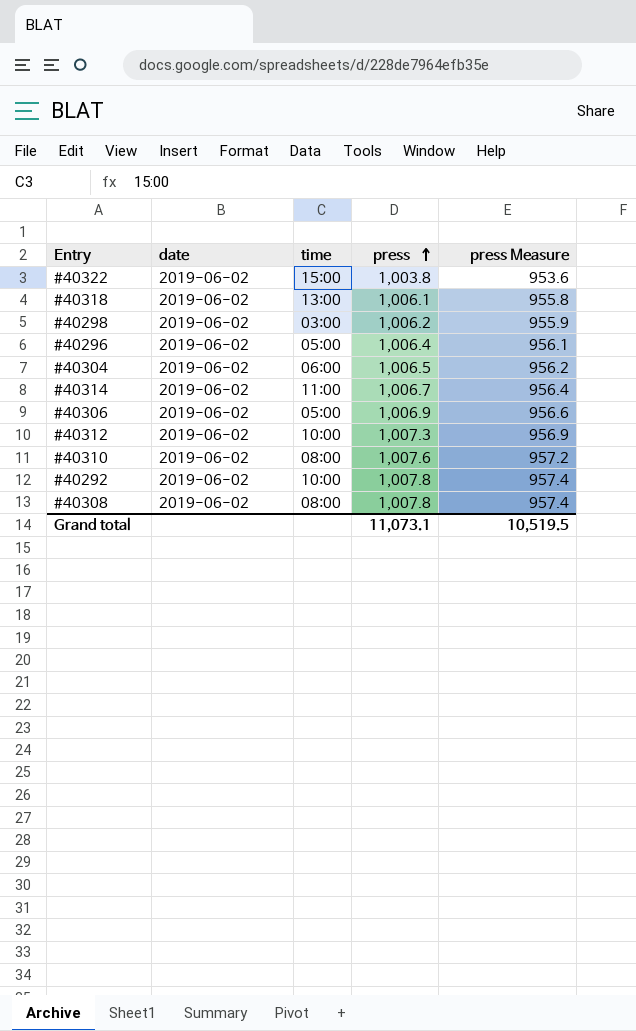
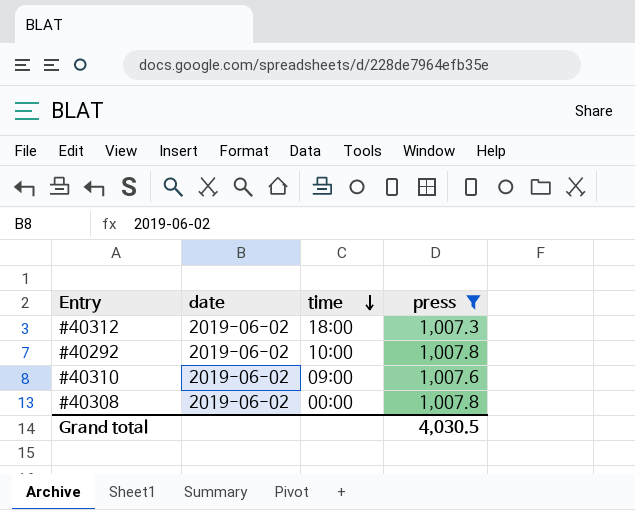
filter: none -> press >= 1,007.3
row order: press ascending -> time descending
column press Measure | formula: [press] * 0.95 -> none
#40312 | time: 10:00 -> 18:00
#40310 | time: 08:00 -> 09:00
#40308 | time: 08:00 -> 00:00
Grand total | press: 11,073.1 -> 4,030.5

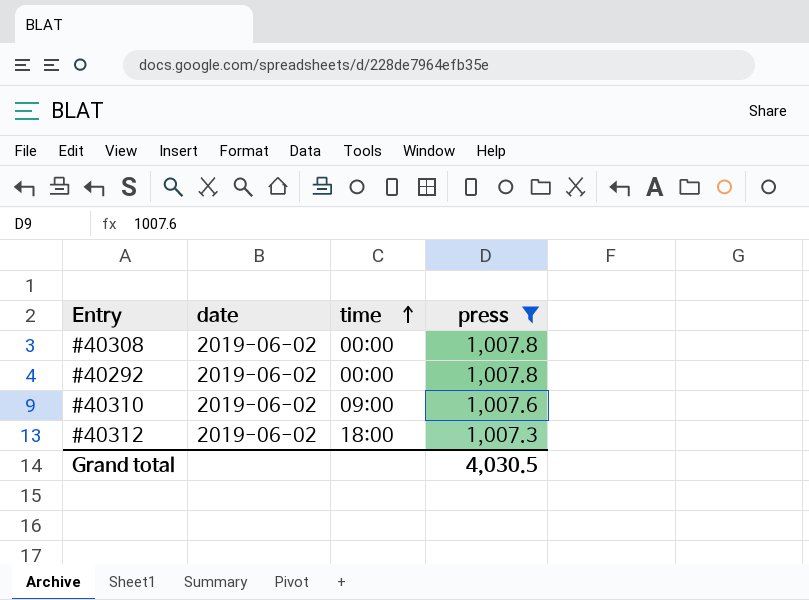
row order: time descending -> time ascending
#40292 | time: 10:00 -> 00:00

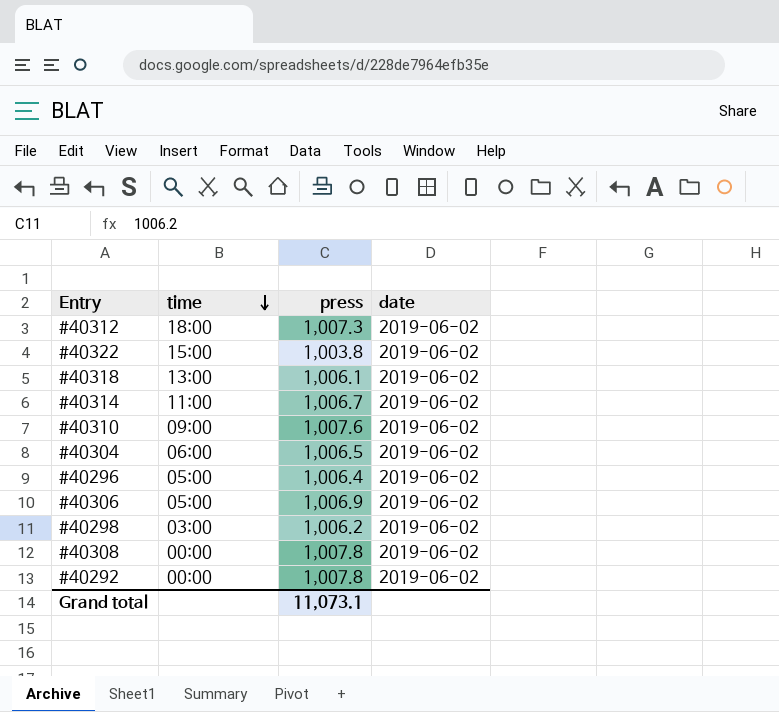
filter: press >= 1,007.3 -> none
row order: time ascending -> time descending
column date | position: 2 -> 4
Grand total | press: 4,030.5 -> 11,073.1

